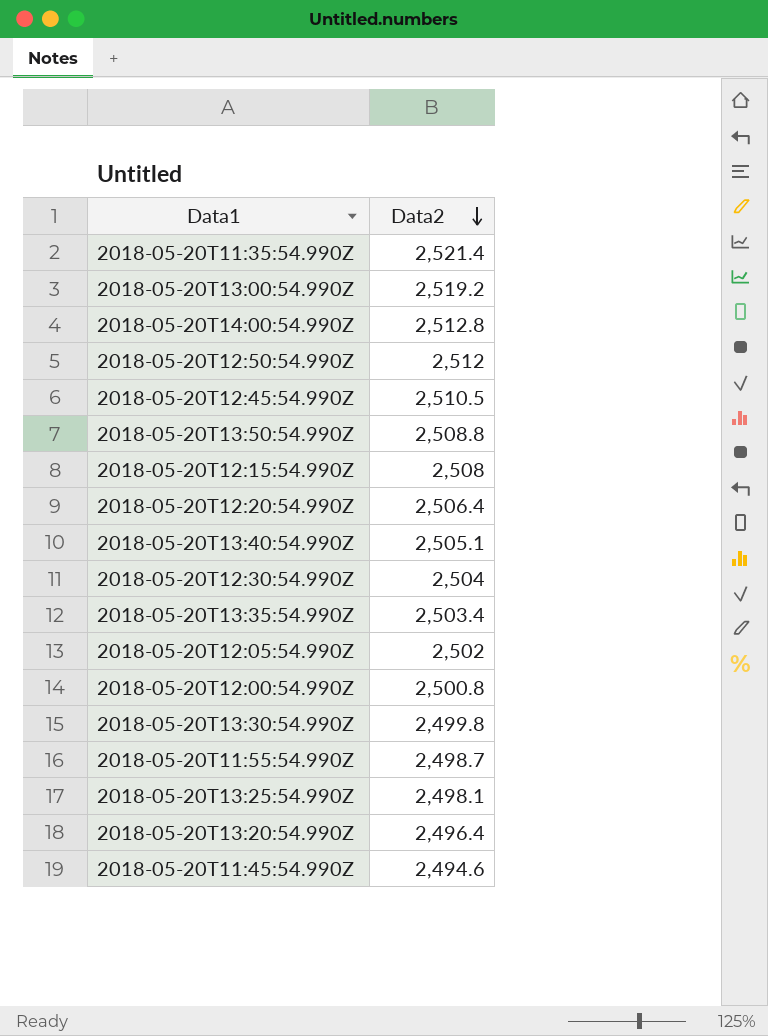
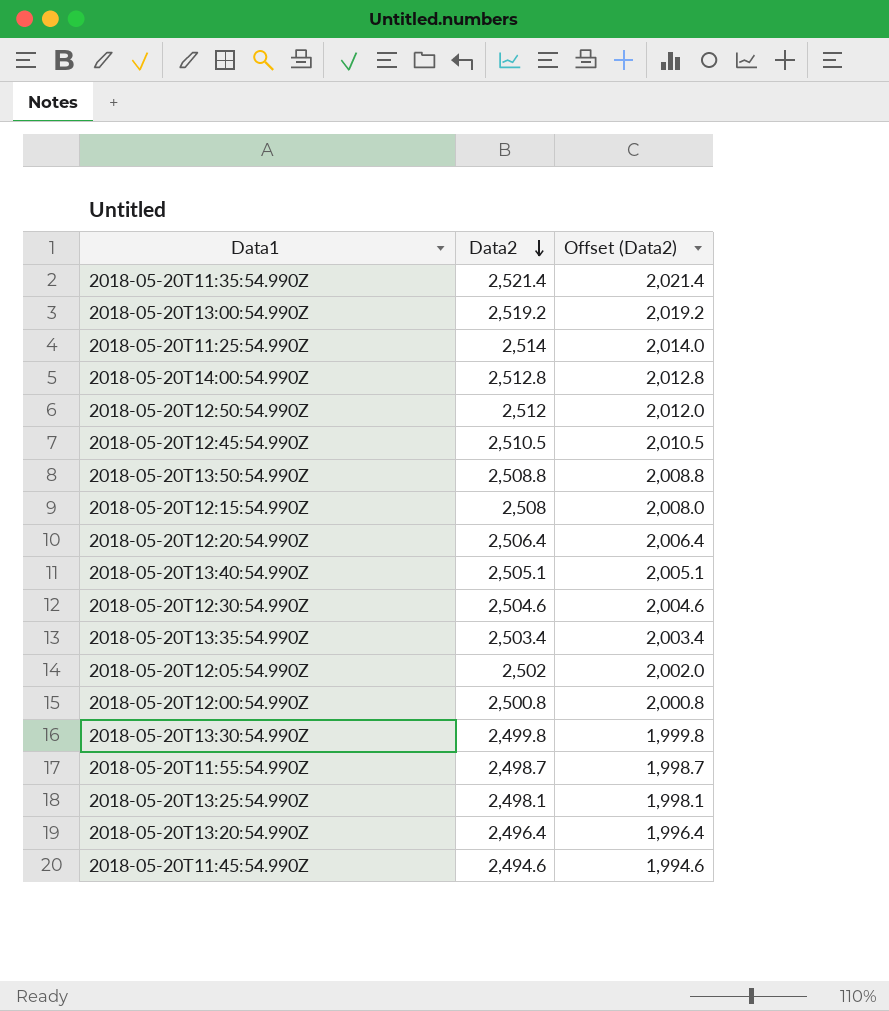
column Offset (Data2) | formula: none -> [Data2] - 500
row 2018-05-20T11:25:54.990Z: none -> 2,514 | 2,014.0
2018-05-20T12:30:54.990Z | Data2: 2,504 -> 2,504.6

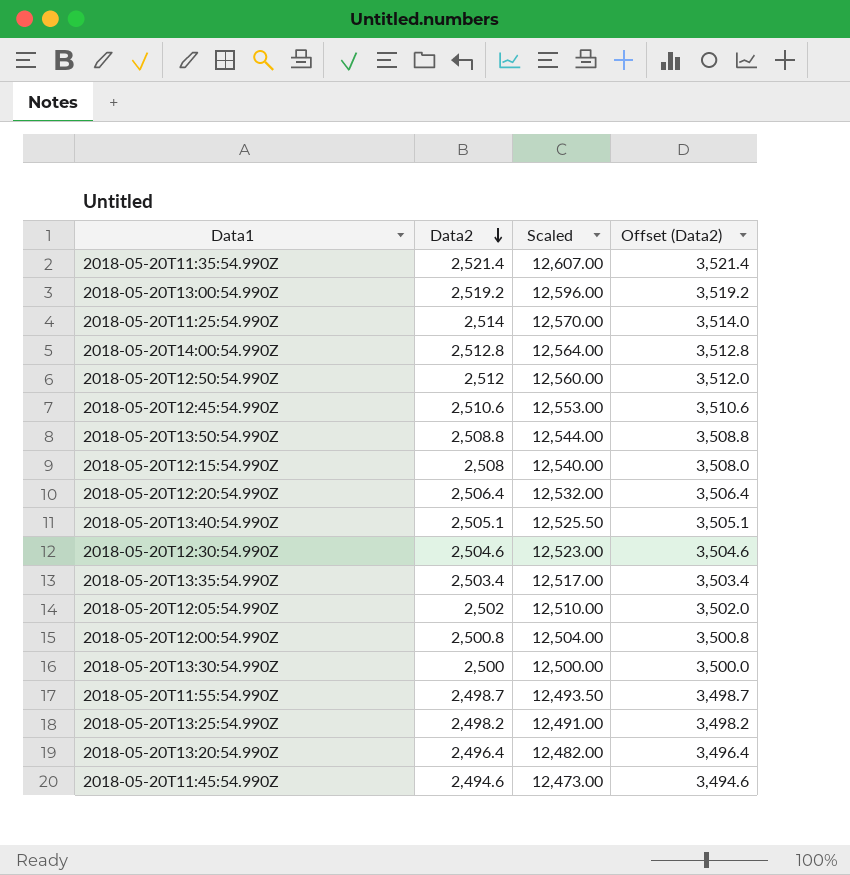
column Scaled | formula: none -> [Data2] * 5
column Offset (Data2) | formula: [Data2] - 500 -> [Data2] + 1000
2018-05-20T12:45:54.990Z | Data2: 2,510.5 -> 2,510.6
2018-05-20T13:30:54.990Z | Data2: 2,499.8 -> 2,500
2018-05-20T13:25:54.990Z | Data2: 2,498.1 -> 2,498.2

